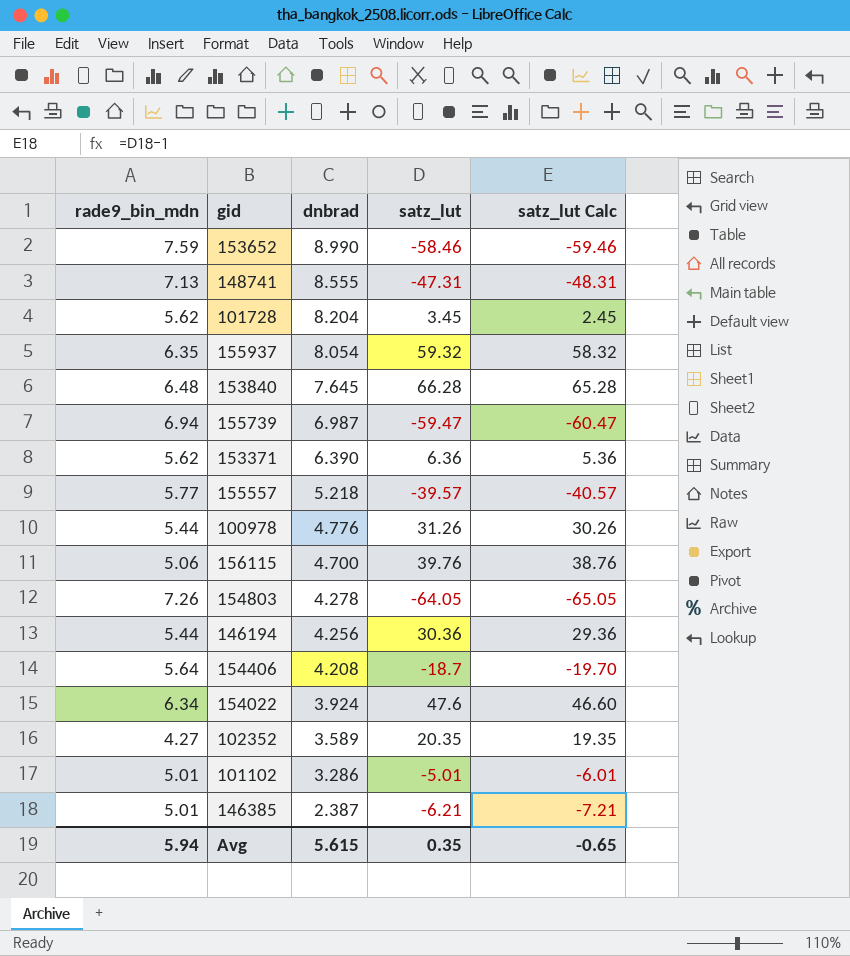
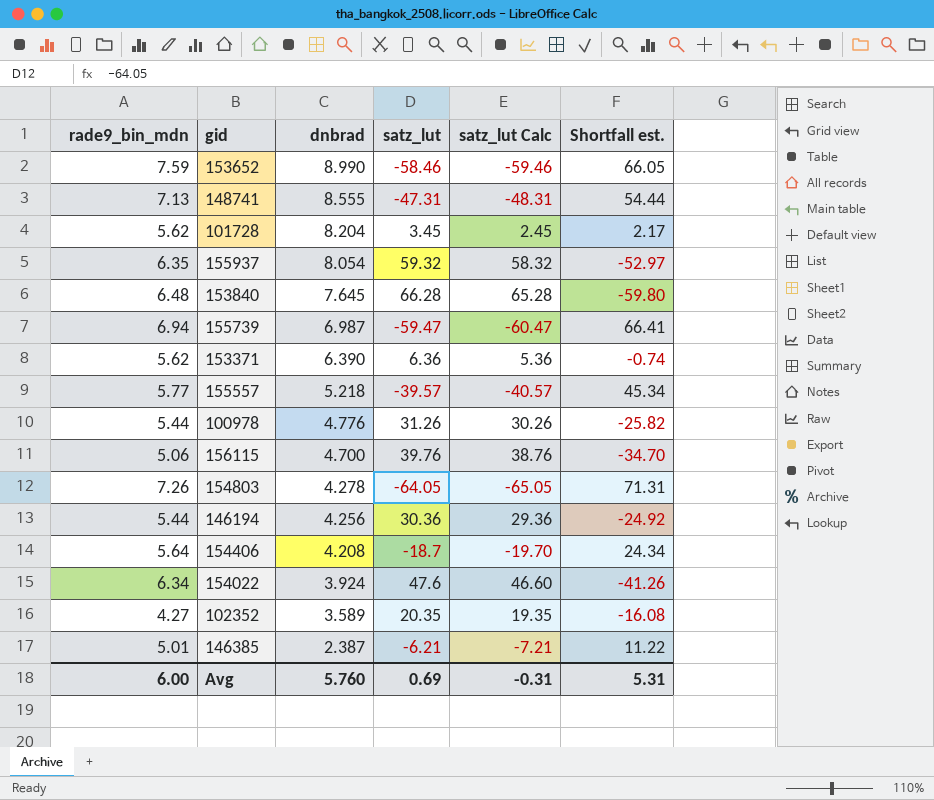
column Shortfall est. | formula: none -> [rade9_bin_mdn] - [satz_lut]
row 101102: 5.01 | 3.286 | -5.01 | -6.01 -> none
Avg | rade9_bin_mdn: 5.94 -> 6.00
Avg | dnbrad: 5.615 -> 5.760
Avg | satz_lut: 0.35 -> 0.69
Avg | satz_lut Calc: -0.65 -> -0.31

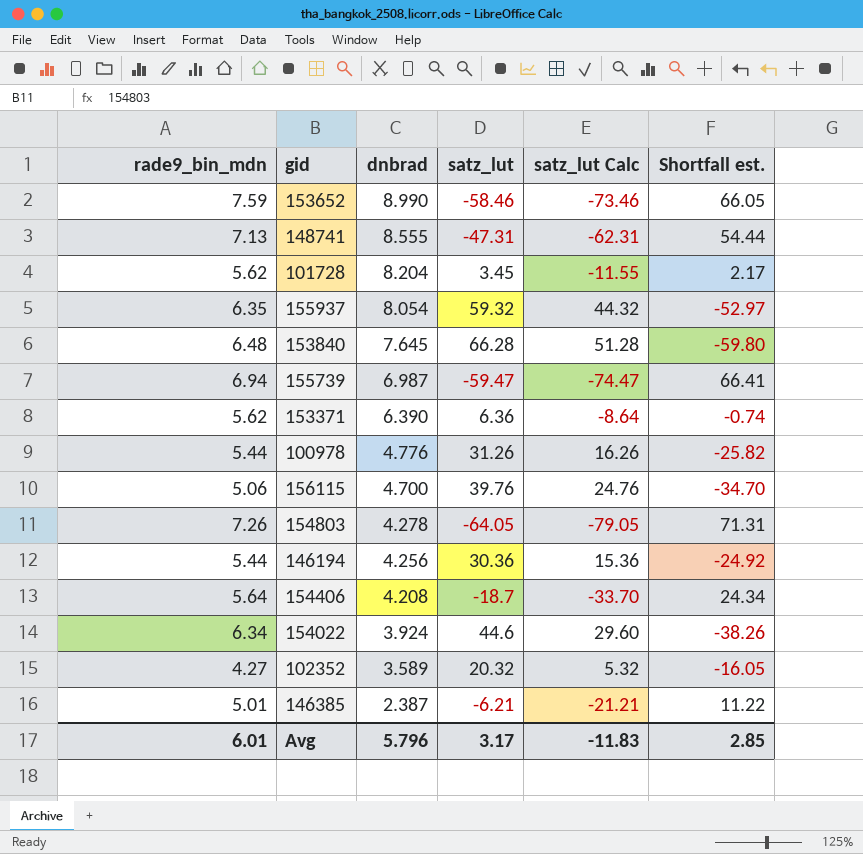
column satz_lut Calc | formula: [satz_lut] - 1 -> [satz_lut] - 15
row 155557: 5.77 | 5.218 | -39.57 | -40.57 | 45.34 -> none
154022 | satz_lut: 47.6 -> 44.6
154022 | Shortfall est.: -41.26 -> -38.26
102352 | satz_lut: 20.35 -> 20.32
102352 | Shortfall est.: -16.08 -> -16.05
Avg | rade9_bin_mdn: 6.00 -> 6.01
Avg | dnbrad: 5.760 -> 5.796
Avg | satz_lut: 0.69 -> 3.17
Avg | satz_lut Calc: -0.31 -> -11.83
Avg | Shortfall est.: 5.31 -> 2.85

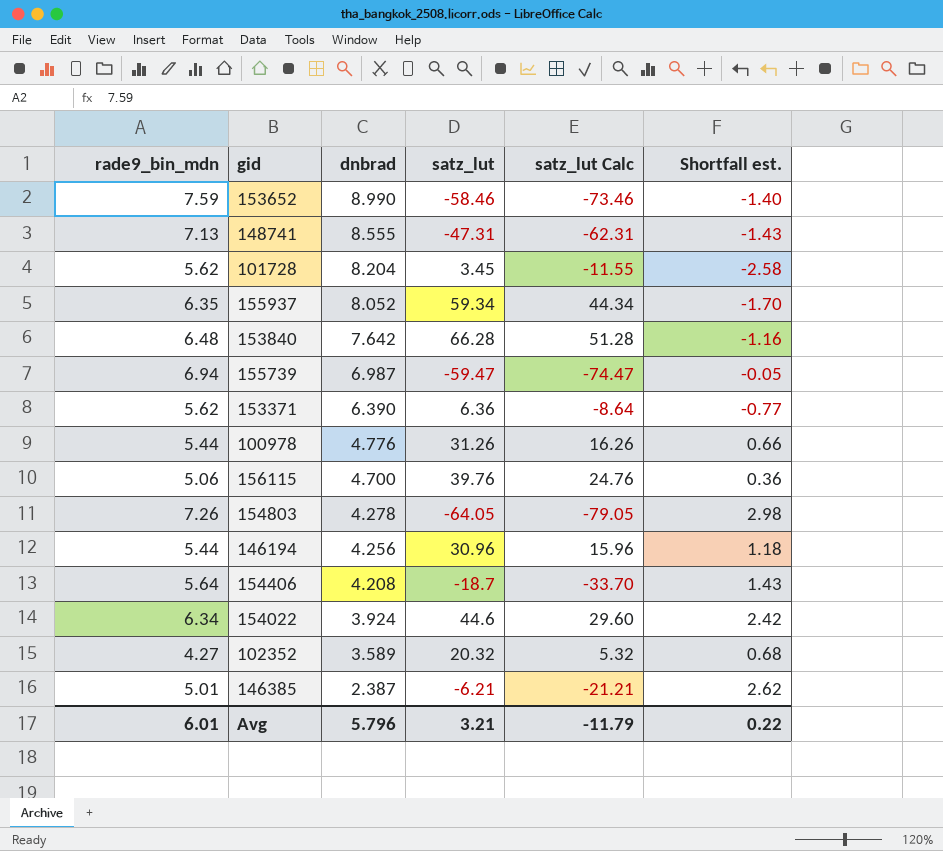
column Shortfall est. | formula: [rade9_bin_mdn] - [satz_lut] -> [rade9_bin_mdn] - [dnbrad]
155937 | dnbrad: 8.054 -> 8.052
155937 | satz_lut: 59.32 -> 59.34
155937 | satz_lut Calc: 44.32 -> 44.34
153840 | dnbrad: 7.645 -> 7.642
146194 | satz_lut: 30.36 -> 30.96
146194 | satz_lut Calc: 15.36 -> 15.96
Avg | satz_lut: 3.17 -> 3.21
Avg | satz_lut Calc: -11.83 -> -11.79
Avg | Shortfall est.: 2.85 -> 0.22

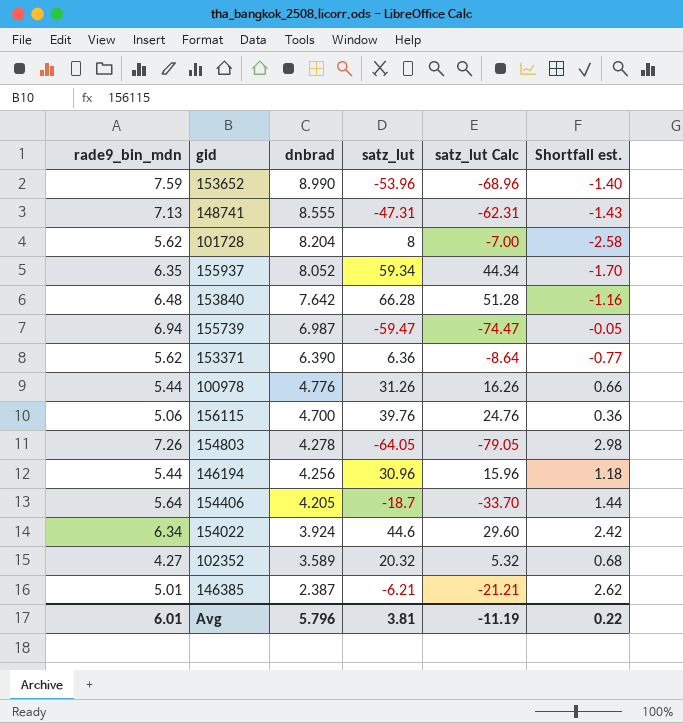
153652 | satz_lut: -58.46 -> -53.96
153652 | satz_lut Calc: -73.46 -> -68.96
101728 | satz_lut: 3.45 -> 8
101728 | satz_lut Calc: -11.55 -> -7.00
154406 | dnbrad: 4.208 -> 4.205
154406 | Shortfall est.: 1.43 -> 1.44
Avg | satz_lut: 3.21 -> 3.81
Avg | satz_lut Calc: -11.79 -> -11.19

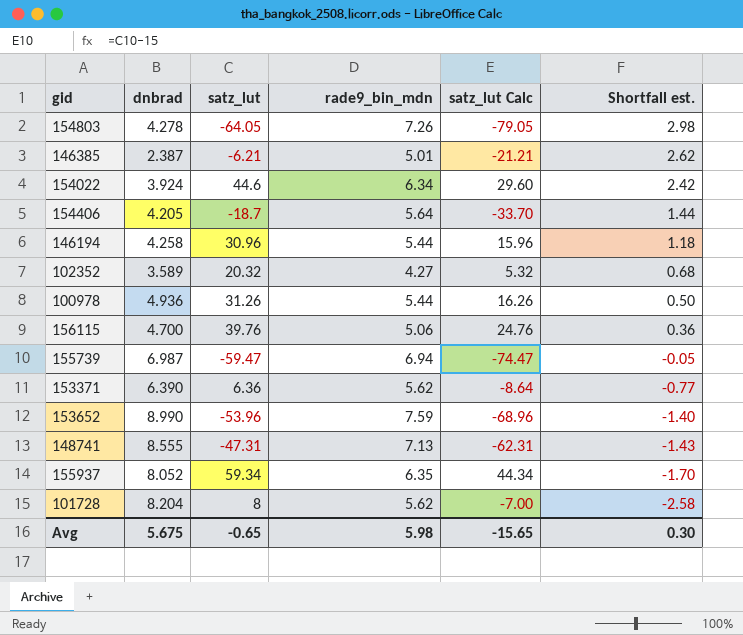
row order: dnbrad descending -> Shortfall est. descending
column rade9_bin_mdn | position: 1 -> 4
row 153840: 6.48 | 7.642 | 66.28 | 51.28 | -1.16 -> none
146194 | dnbrad: 4.256 -> 4.258
100978 | dnbrad: 4.776 -> 4.936
100978 | Shortfall est.: 0.66 -> 0.50
Avg | dnbrad: 5.796 -> 5.675
Avg | satz_lut: 3.81 -> -0.65
Avg | rade9_bin_mdn: 6.01 -> 5.98
Avg | satz_lut Calc: -11.19 -> -15.65
Avg | Shortfall est.: 0.22 -> 0.30

